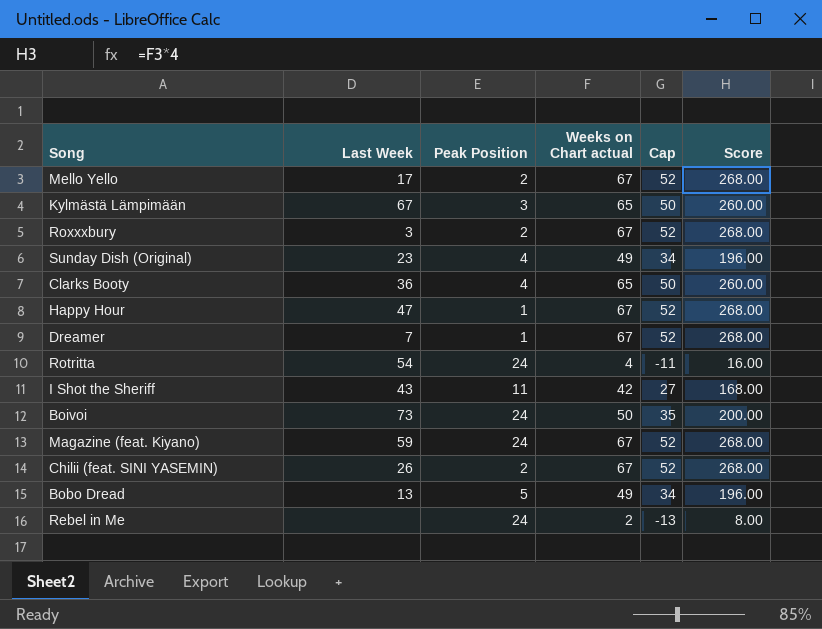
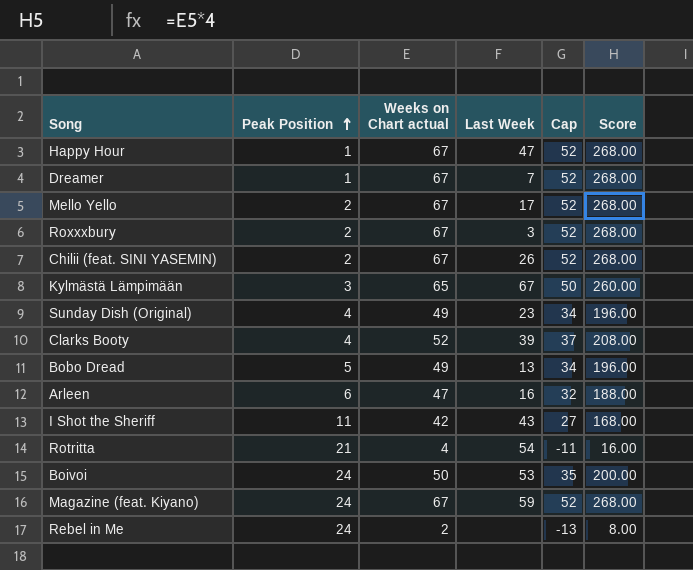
row order: none -> Peak Position ascending
column Last Week | position: 2 -> 4
Clarks Booty | Weeks on Chart actual: 65 -> 52
Clarks Booty | Last Week: 36 -> 39
Clarks Booty | Cap: 50 -> 37
Clarks Booty | Score: 260.00 -> 208.00
row Arleen: none -> 6 | 47 | 16 | 32 | 188.00
Rotritta | Peak Position: 24 -> 21
Boivoi | Last Week: 73 -> 53

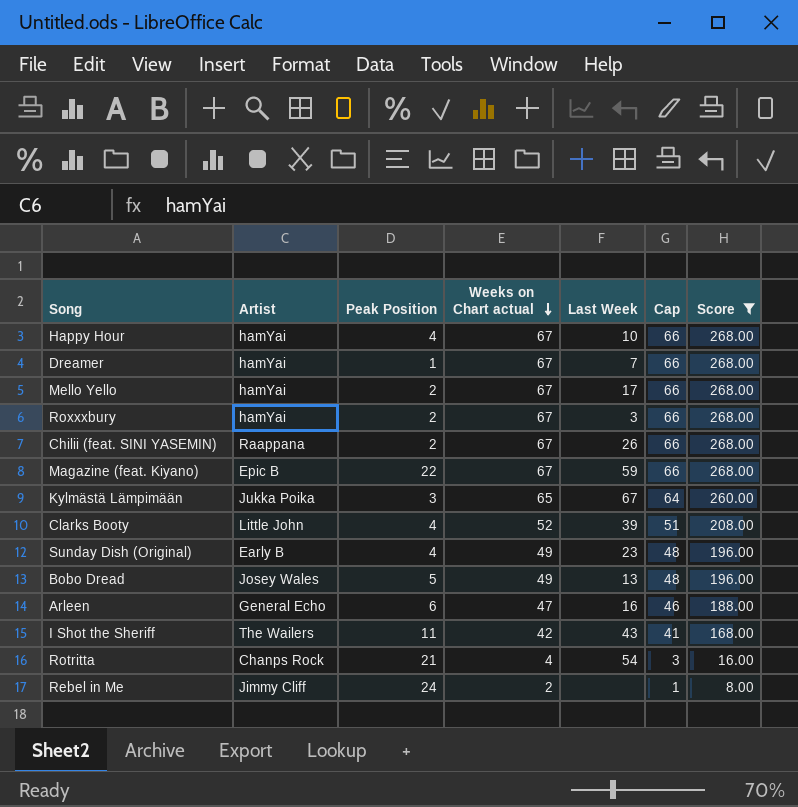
filter: none -> Score != 200.00
row order: Peak Position ascending -> Weeks on Chart actual descending
column Artist | position: none -> 2
column Cap | formula: [Weeks on Chart actual] - 15 -> [Weeks on Chart actual] - 1
Happy Hour | Peak Position: 1 -> 4
Happy Hour | Last Week: 47 -> 10
Magazine (feat. Kiyano) | Peak Position: 24 -> 22

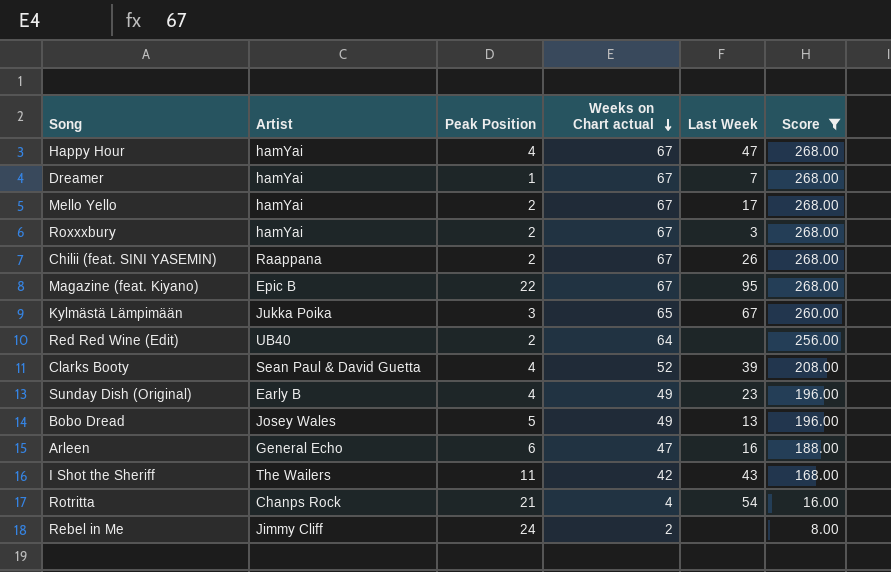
column Cap | formula: [Weeks on Chart actual] - 1 -> none
Happy Hour | Last Week: 10 -> 47
Magazine (feat. Kiyano) | Last Week: 59 -> 95
row Red Red Wine (Edit): none -> UB40 | 2 | 64 | none | 256.00
Clarks Booty | Artist: Little John -> Sean Paul & David Guetta

